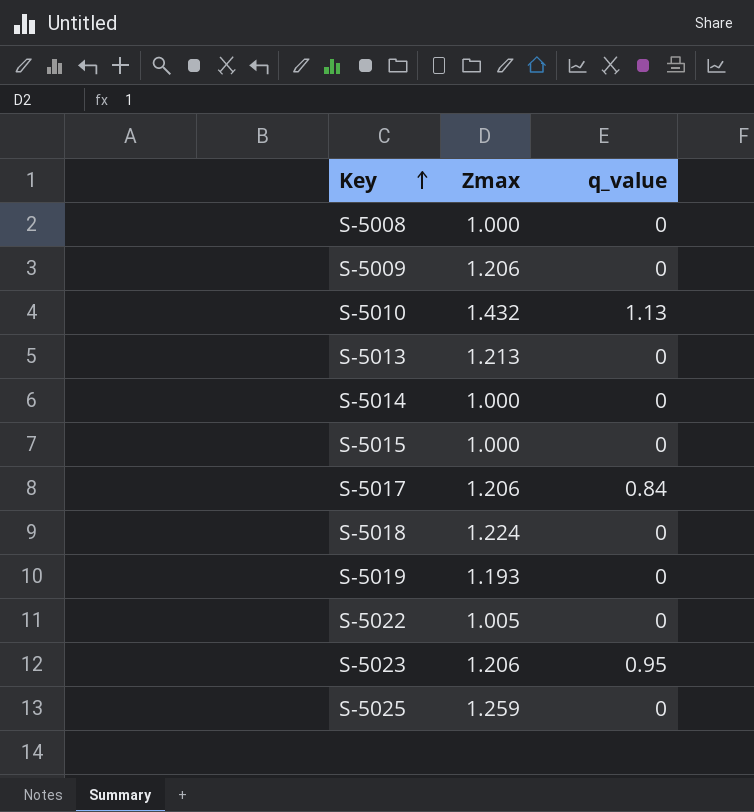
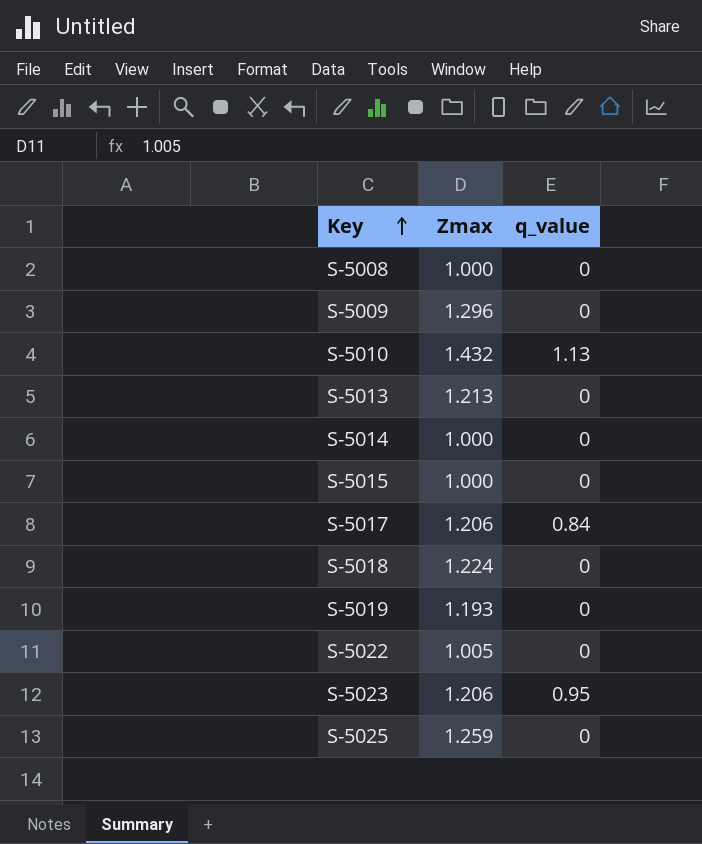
S-5009 | Zmax: 1.206 -> 1.296

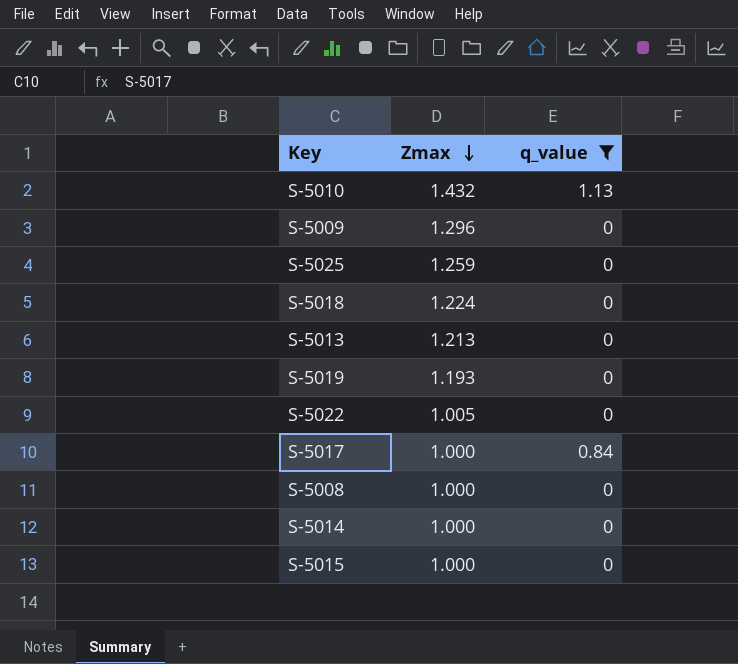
filter: none -> q_value != 0.95
row order: Key ascending -> Zmax descending
S-5017 | Zmax: 1.206 -> 1.000

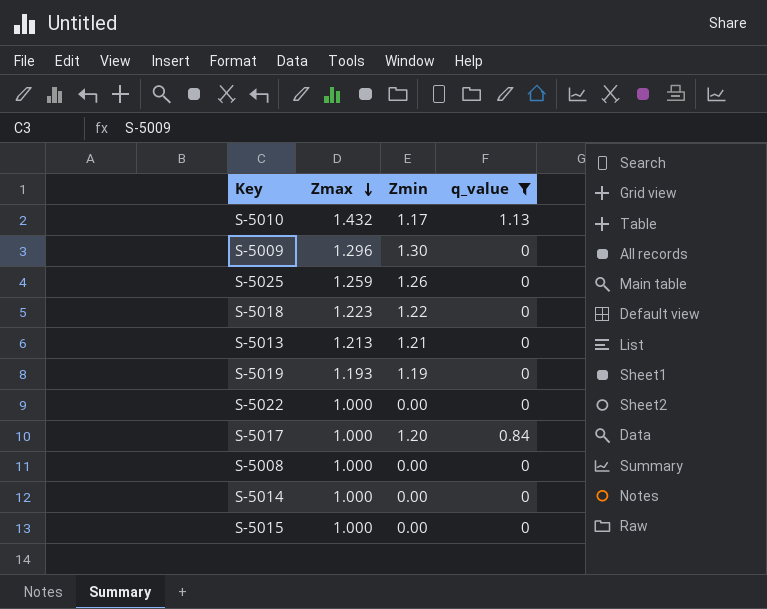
column Zmin | position: none -> 3
S-5018 | Zmax: 1.224 -> 1.223
S-5022 | Zmax: 1.005 -> 1.000

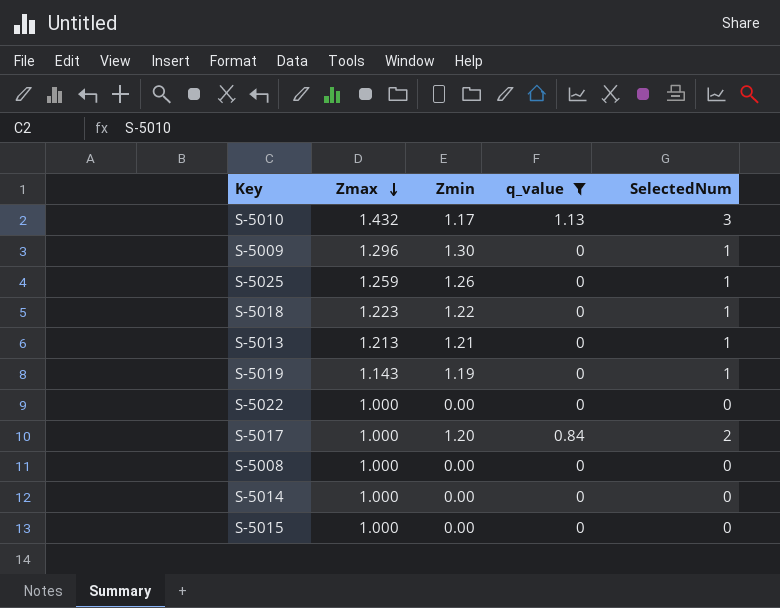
column SelectedNum | position: none -> 5
S-5019 | Zmax: 1.193 -> 1.143

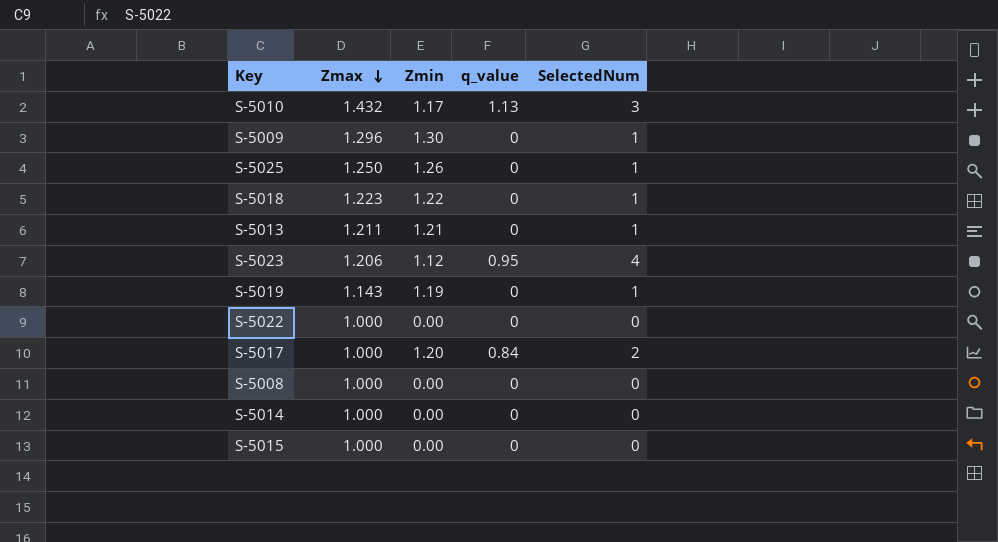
filter: q_value != 0.95 -> none
S-5025 | Zmax: 1.259 -> 1.250
S-5013 | Zmax: 1.213 -> 1.211

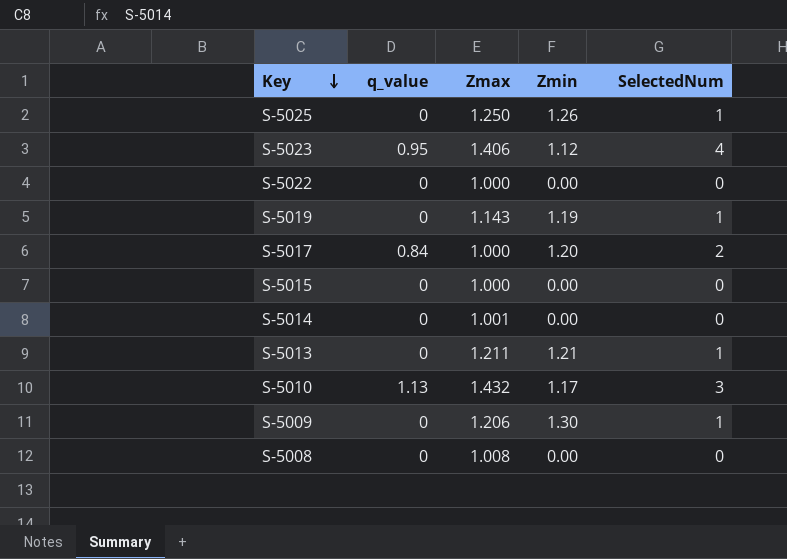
row order: Zmax descending -> Key descending
column q_value | position: 4 -> 2
row S-5018: 1.223 | 1.22 | 0 | 1 -> none
S-5023 | Zmax: 1.206 -> 1.406
S-5014 | Zmax: 1.000 -> 1.001
S-5009 | Zmax: 1.296 -> 1.206
S-5008 | Zmax: 1.000 -> 1.008

